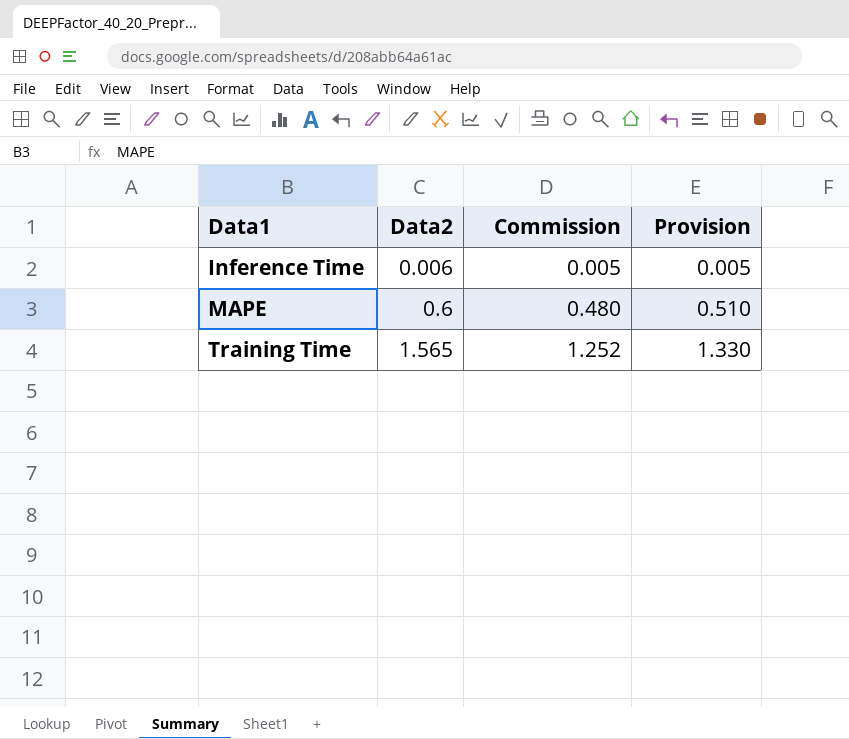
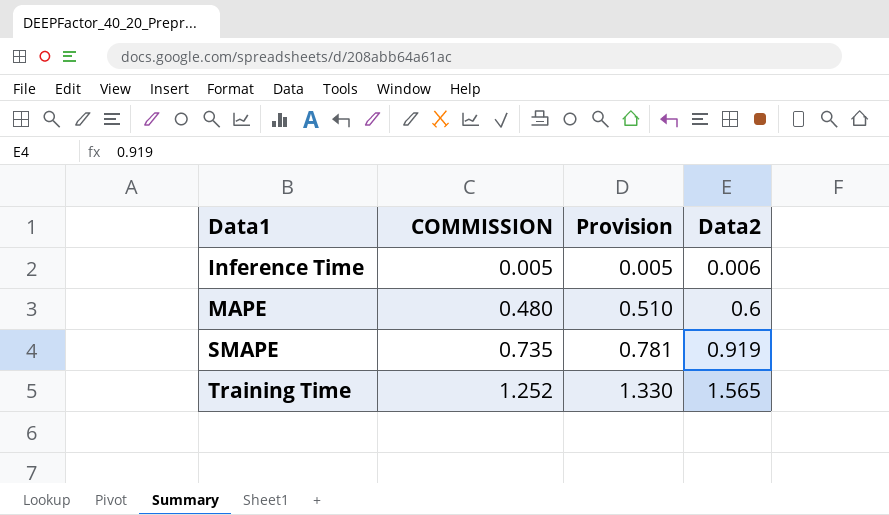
column name: Commission -> COMMISSION
column Data2 | position: 2 -> 4
row SMAPE: none -> 0.735 | 0.781 | 0.919

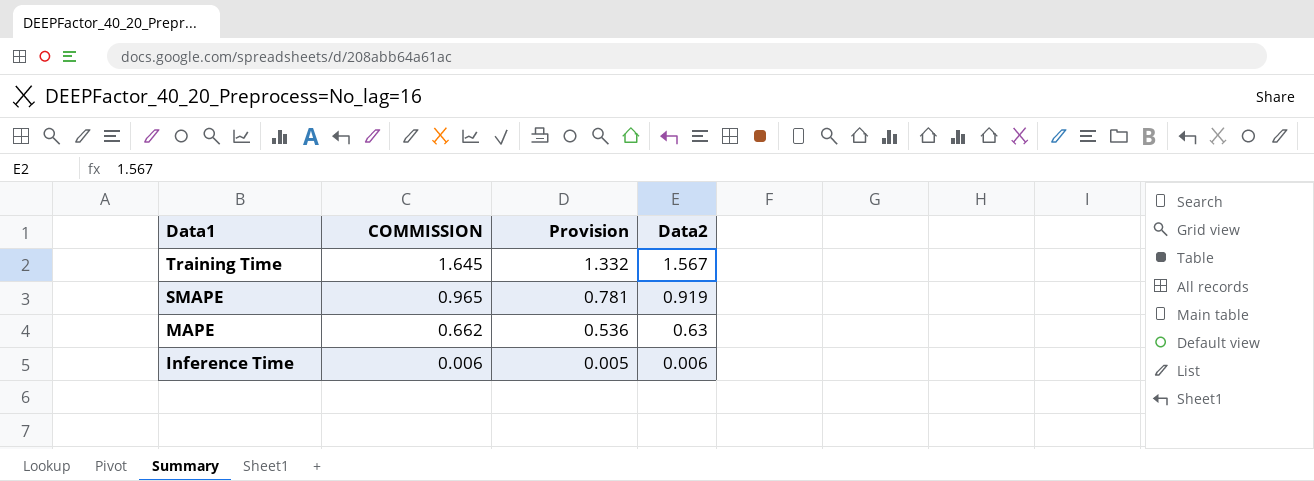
row order: Data1 ascending -> Data1 descending
column COMMISSION | formula: [Data2] * 0.8 -> [Data2] * 1.05
Training Time | Provision: 1.330 -> 1.332
Training Time | Data2: 1.565 -> 1.567
MAPE | Provision: 0.510 -> 0.536
MAPE | Data2: 0.6 -> 0.63

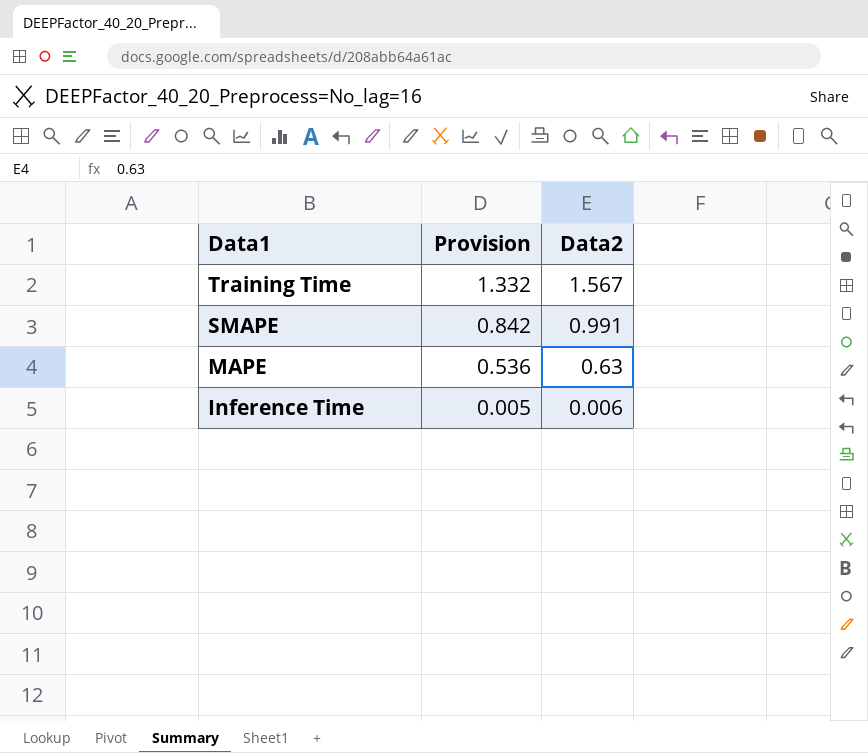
column COMMISSION | formula: [Data2] * 1.05 -> none
SMAPE | Provision: 0.781 -> 0.842
SMAPE | Data2: 0.919 -> 0.991

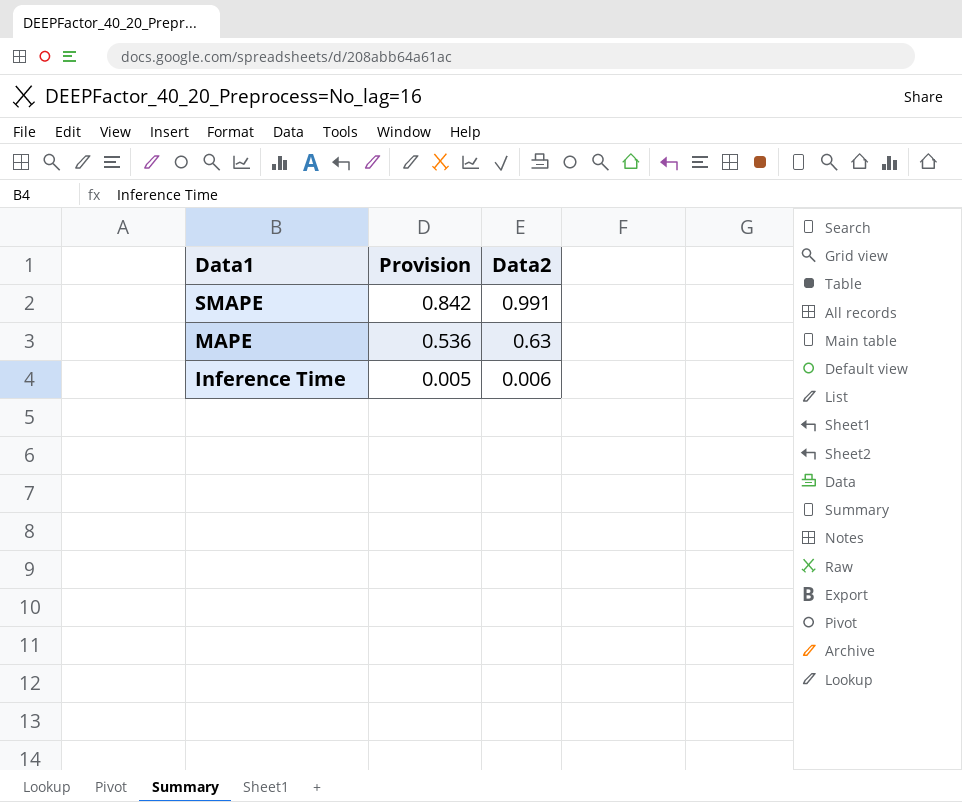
row Training Time: 1.332 | 1.567 -> none

